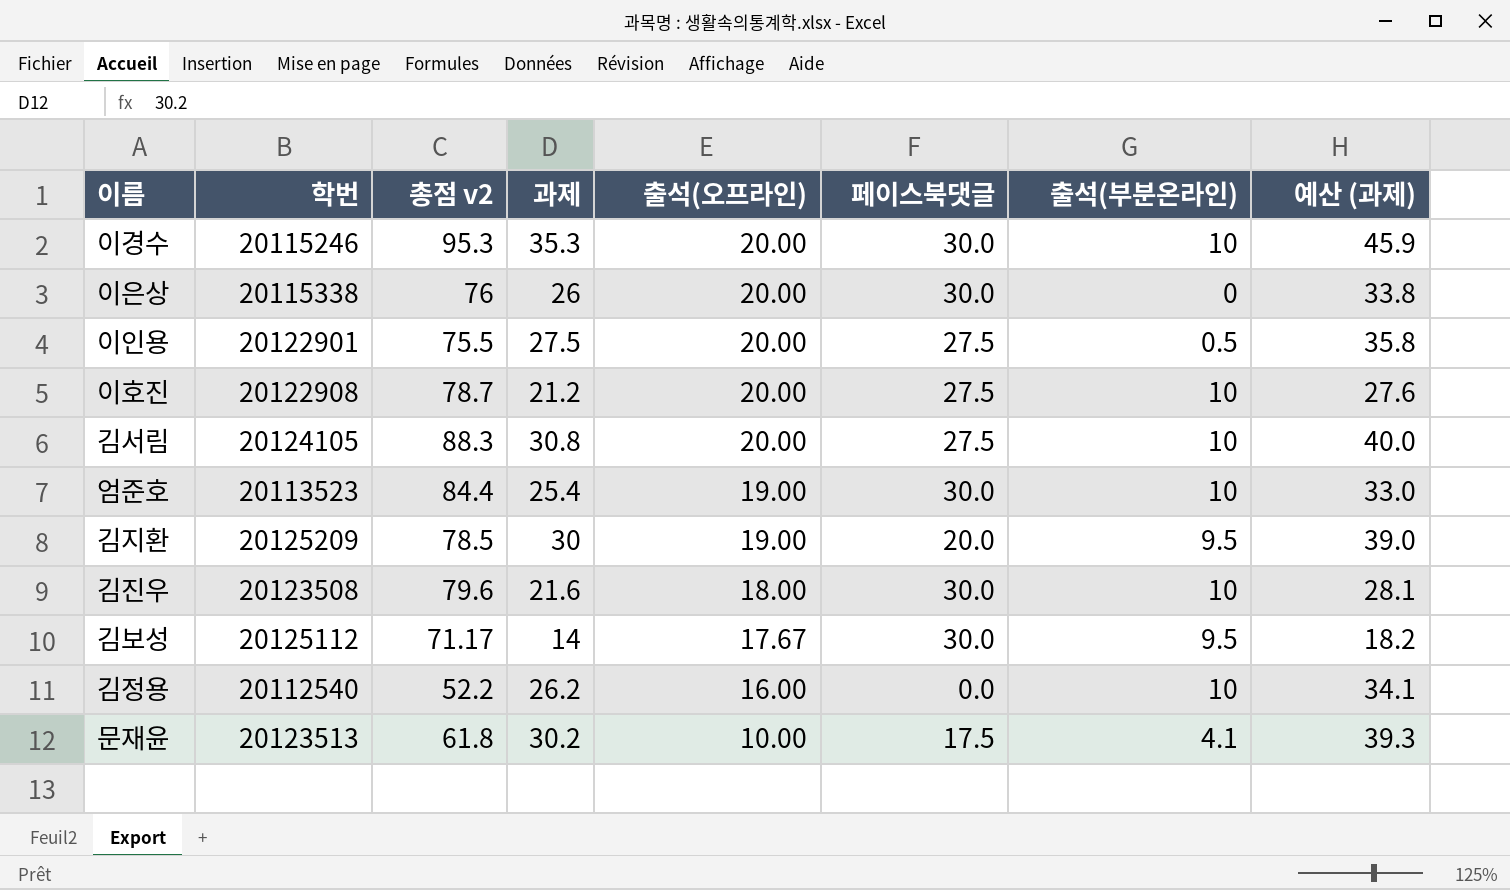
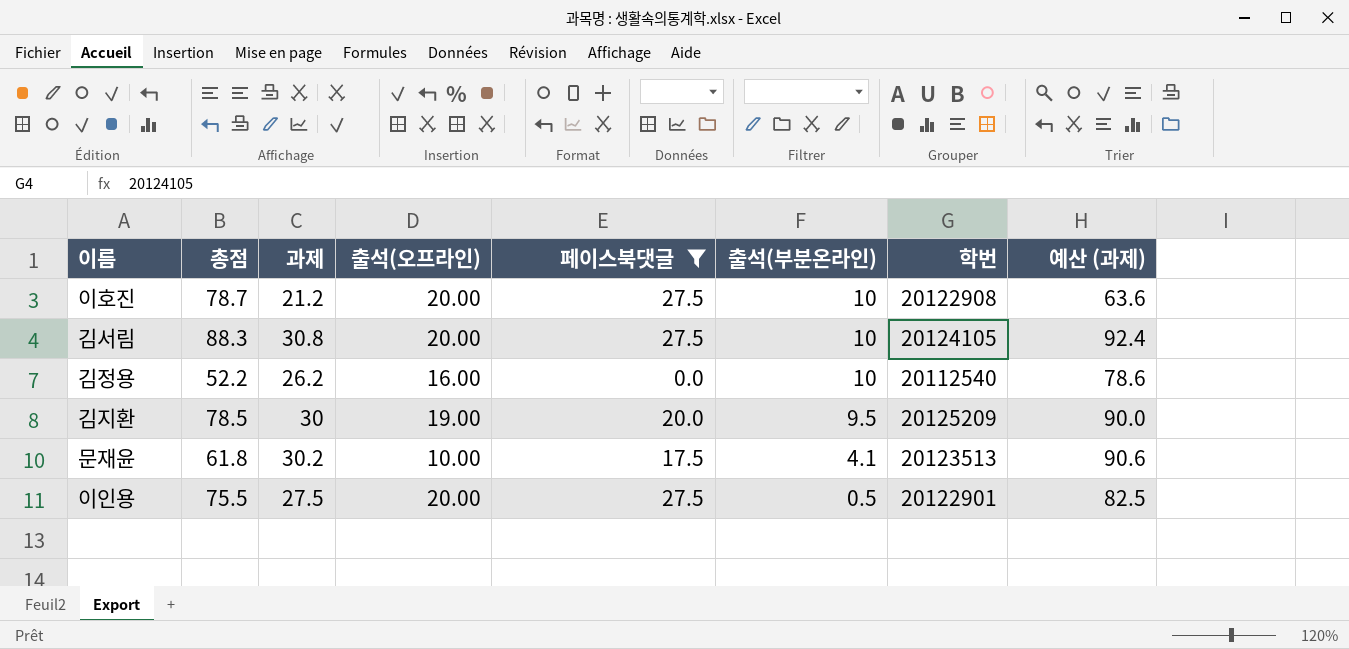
filter: none -> 페이스북댓글 != 30.0
row order: 출석(오프라인) descending -> 출석(부분온라인) descending
column name: 총점 v2 -> 총점
column 학번 | position: 2 -> 7
column 예산 (과제) | formula: [과제] * 1.3 -> [과제] * 3

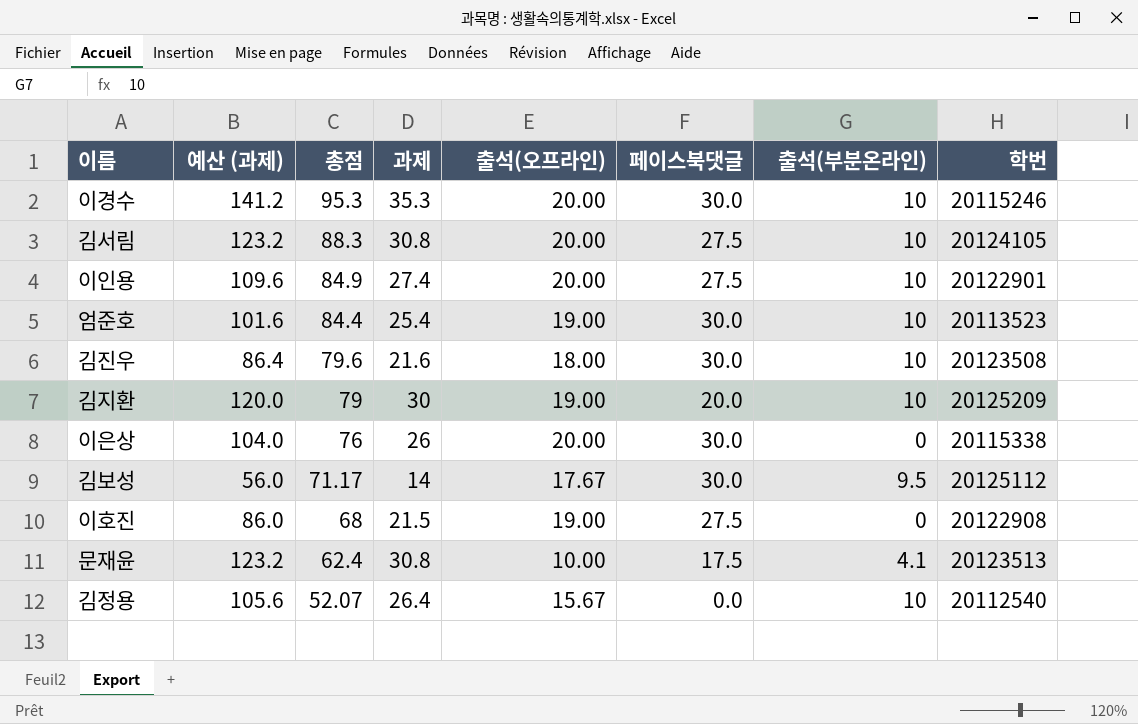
filter: 페이스북댓글 != 30.0 -> none
row order: 출석(부분온라인) descending -> 총점 descending
column 예산 (과제) | formula: [과제] * 3 -> [과제] * 4
column 예산 (과제) | position: 8 -> 2
이인용 | 총점: 75.5 -> 84.9
이인용 | 과제: 27.5 -> 27.4
이인용 | 출석(부분온라인): 0.5 -> 10
김지환 | 총점: 78.5 -> 79
김지환 | 출석(부분온라인): 9.5 -> 10
이호진 | 총점: 78.7 -> 68
이호진 | 과제: 21.2 -> 21.5
이호진 | 출석(오프라인): 20.00 -> 19.00
이호진 | 출석(부분온라인): 10 -> 0
문재윤 | 총점: 61.8 -> 62.4
문재윤 | 과제: 30.2 -> 30.8
김정용 | 총점: 52.2 -> 52.07
김정용 | 과제: 26.2 -> 26.4
김정용 | 출석(오프라인): 16.00 -> 15.67

